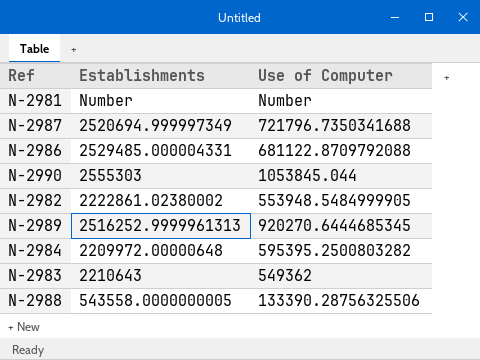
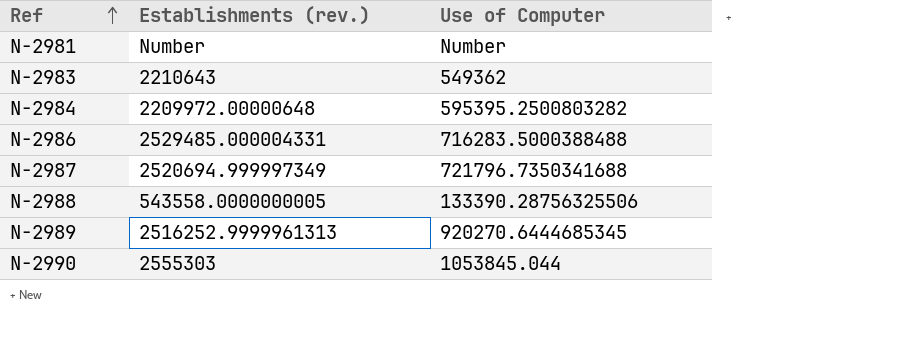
row order: none -> Ref ascending
column name: Establishments -> Establishments (rev.)
row N-2982: 2222861.02380002 | 553948.5484999905 -> none
N-2986 | Use of Computer: 681122.8709792088 -> 716283.5000388488

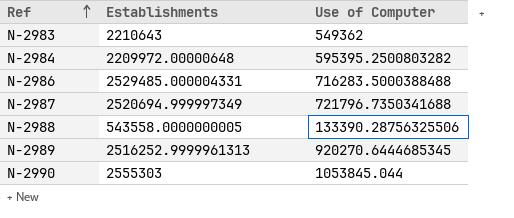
column name: Establishments (rev.) -> Establishments
row N-2981: Number | Number -> none

